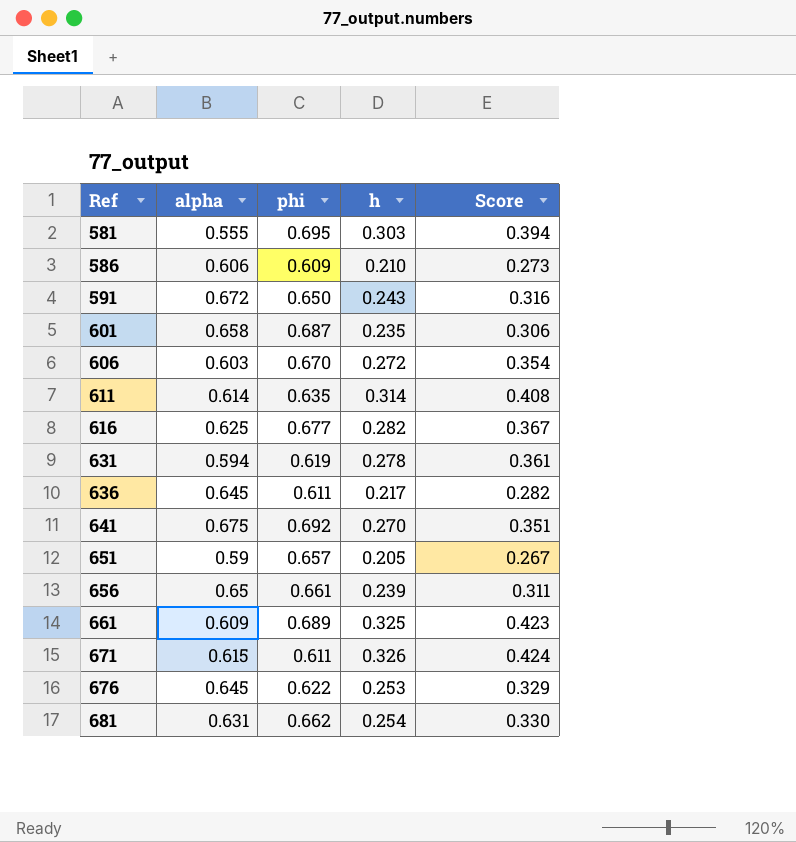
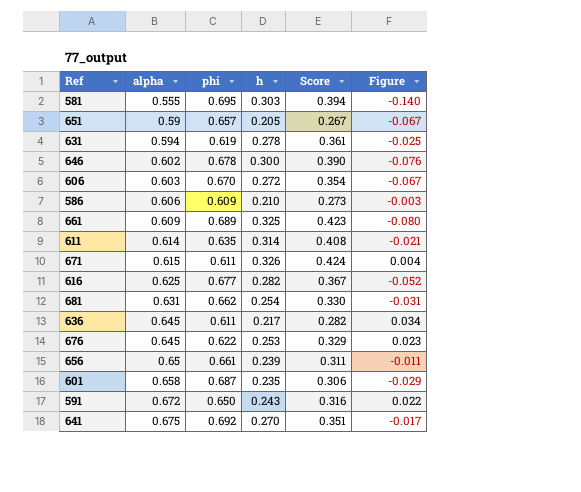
row order: Ref ascending -> alpha ascending
column Figure | formula: none -> [alpha] - [phi]
row 646: none -> 0.602 | 0.678 | 0.300 | 0.390 | -0.076

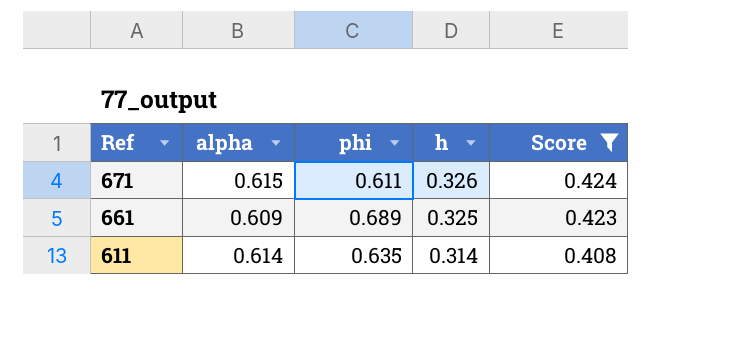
filter: none -> Score >= 0.408
row order: alpha ascending -> Ref descending
column Figure | formula: [alpha] - [phi] -> none

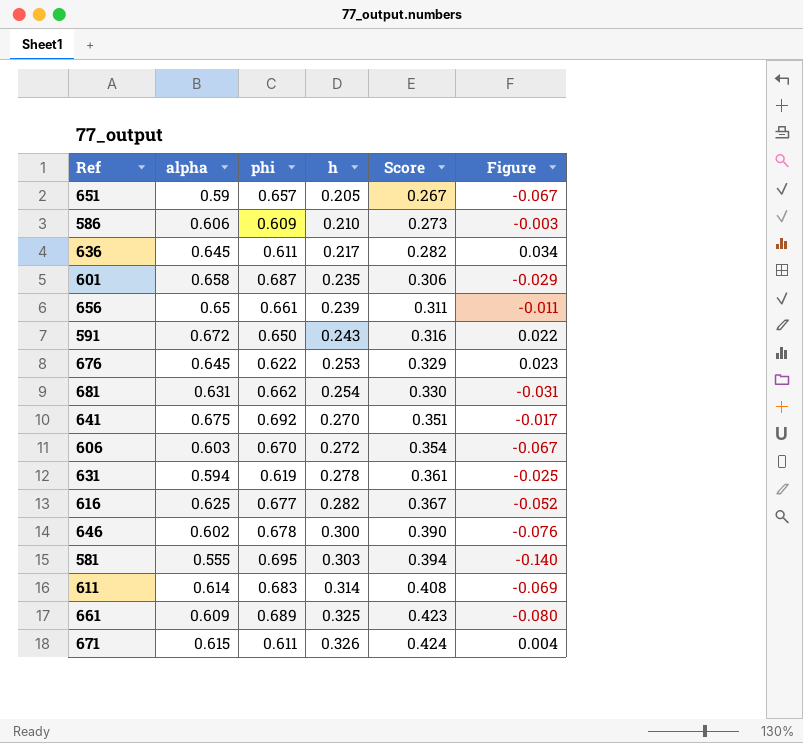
filter: Score >= 0.408 -> none
row order: Ref descending -> h ascending
column Figure | formula: none -> [alpha] - [phi]
611 | phi: 0.635 -> 0.683

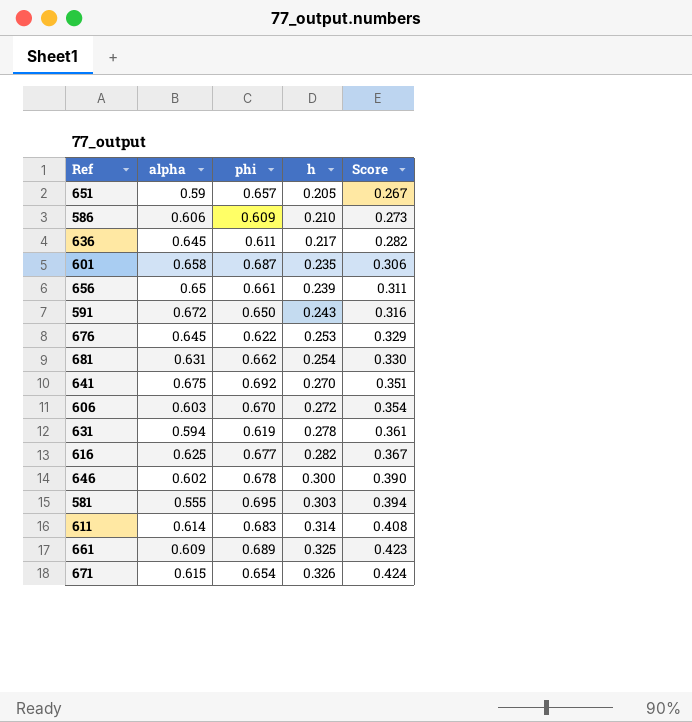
column Figure | formula: [alpha] - [phi] -> none
671 | phi: 0.611 -> 0.654

